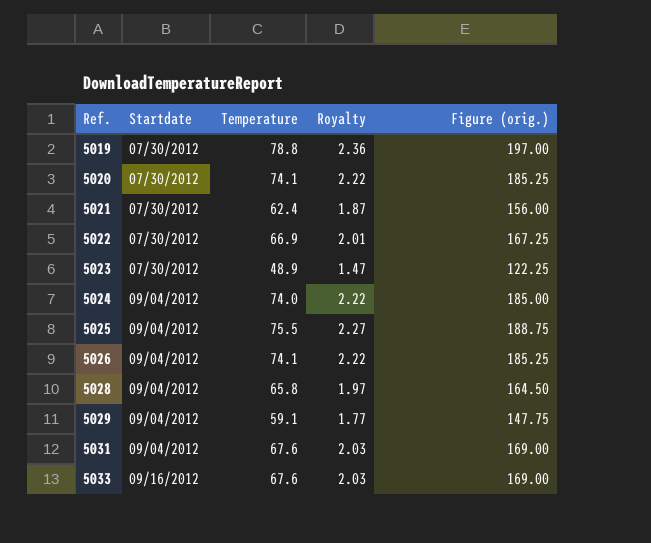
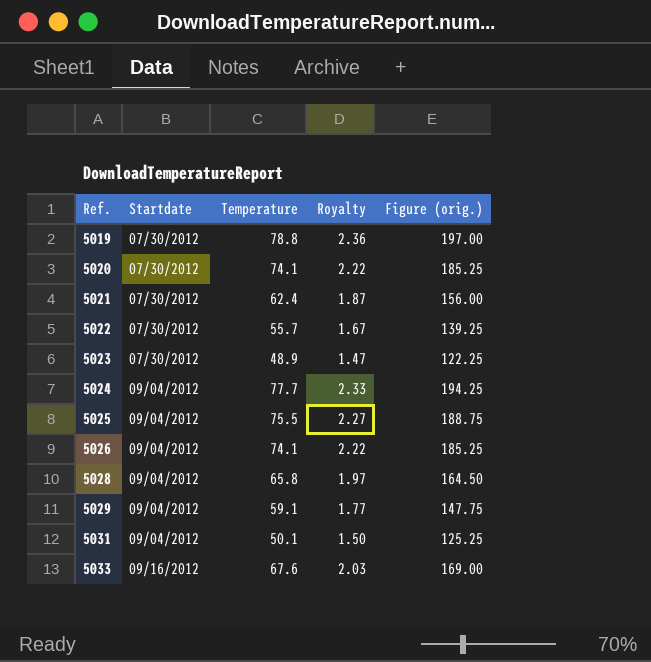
5022 | Temperature: 66.9 -> 55.7
5022 | Royalty: 2.01 -> 1.67
5022 | Figure (orig.): 167.25 -> 139.25
5024 | Temperature: 74.0 -> 77.7
5024 | Royalty: 2.22 -> 2.33
5024 | Figure (orig.): 185.00 -> 194.25
5031 | Temperature: 67.6 -> 50.1
5031 | Royalty: 2.03 -> 1.50
5031 | Figure (orig.): 169.00 -> 125.25

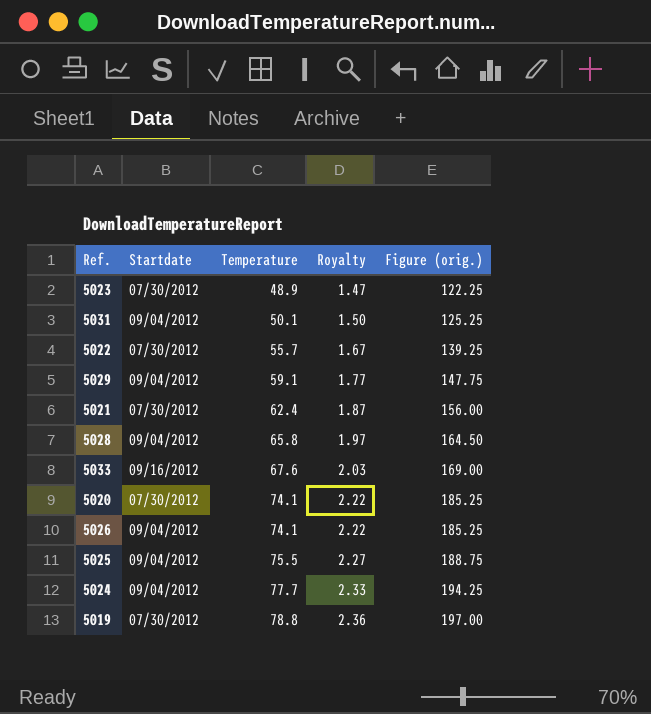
row order: Ref. ascending -> Temperature ascending

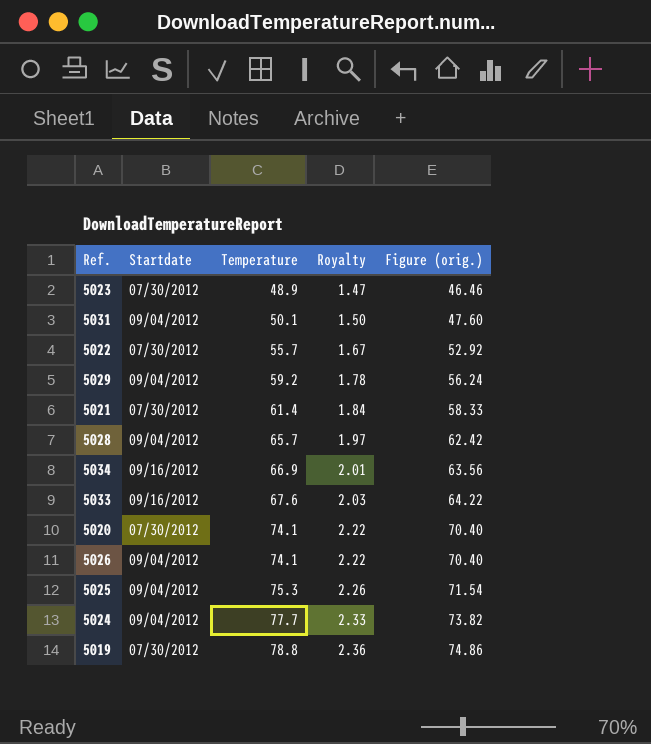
column Figure (orig.) | formula: [Temperature] * 2.5 -> [Temperature] * 0.95
5029 | Temperature: 59.1 -> 59.2
5029 | Royalty: 1.77 -> 1.78
5021 | Temperature: 62.4 -> 61.4
5021 | Royalty: 1.87 -> 1.84
5028 | Temperature: 65.8 -> 65.7
row 5034: none -> 09/16/2012 | 66.9 | 2.01 | 63.56
5025 | Temperature: 75.5 -> 75.3
5025 | Royalty: 2.27 -> 2.26

